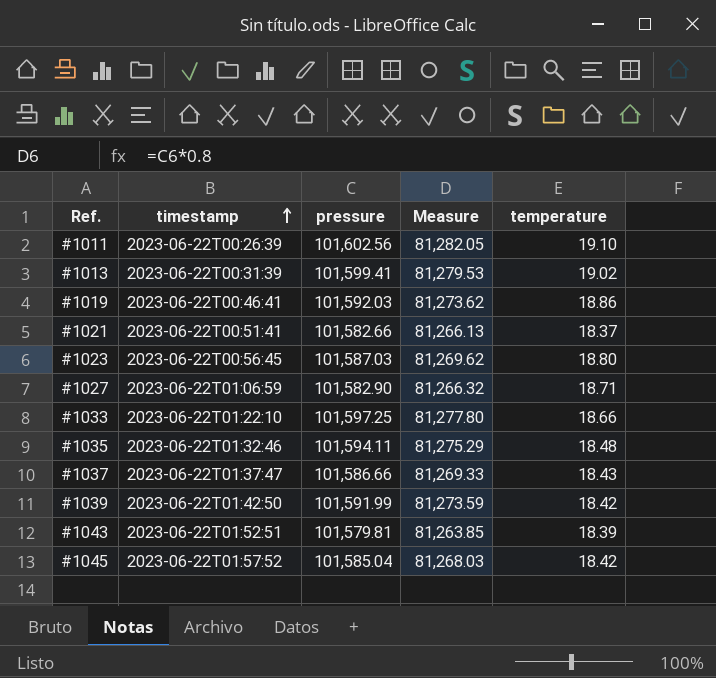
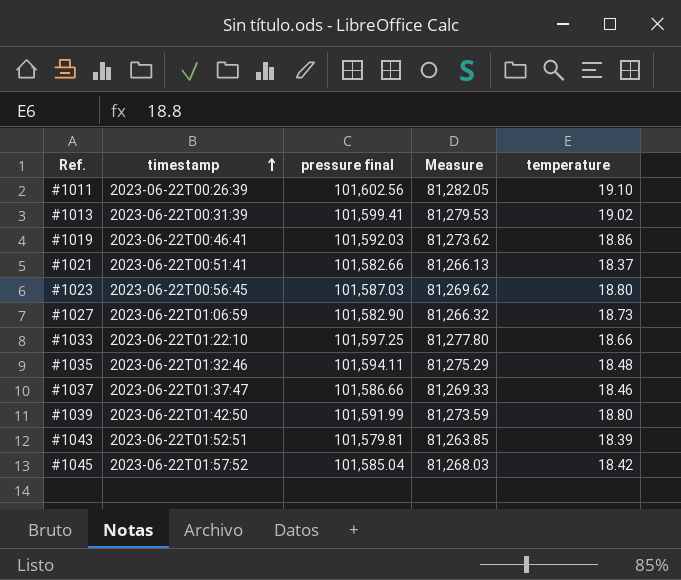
column name: pressure -> pressure final
#1027 | temperature: 18.71 -> 18.73
#1037 | temperature: 18.43 -> 18.46
#1039 | temperature: 18.42 -> 18.80

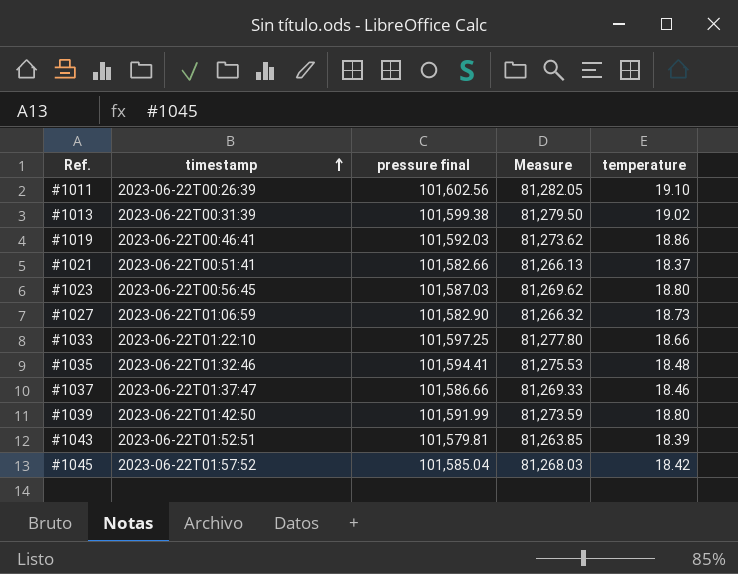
#1013 | pressure final: 101,599.41 -> 101,599.38
#1013 | Measure: 81,279.53 -> 81,279.50
#1035 | pressure final: 101,594.11 -> 101,594.41
#1035 | Measure: 81,275.29 -> 81,275.53

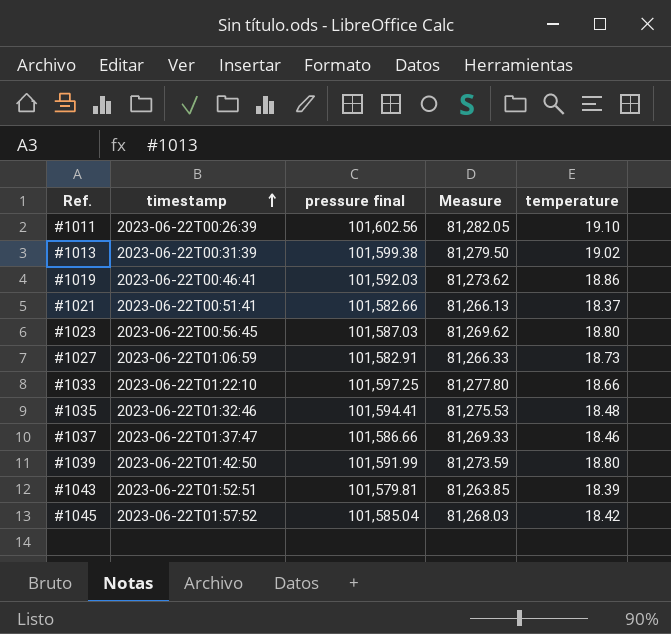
#1027 | pressure final: 101,582.90 -> 101,582.91
#1027 | Measure: 81,266.32 -> 81,266.33

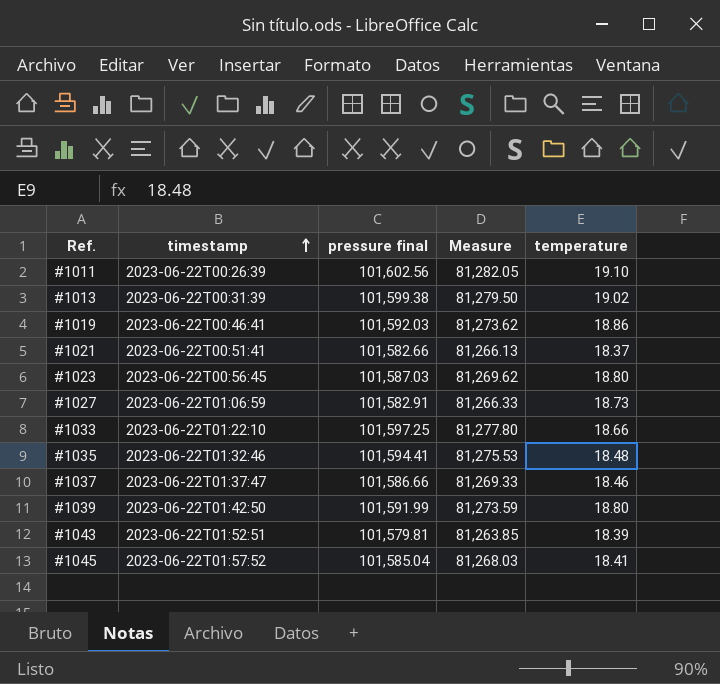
#1045 | temperature: 18.42 -> 18.41

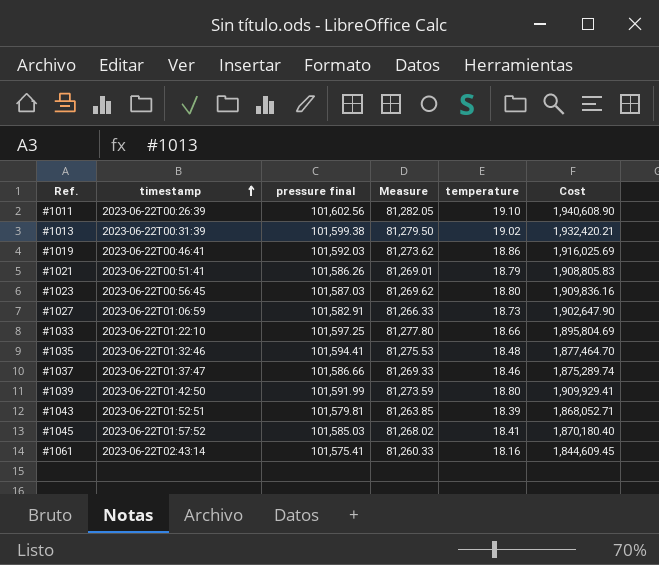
column Cost | formula: none -> [pressure final] * [temperature]
#1021 | pressure final: 101,582.66 -> 101,586.26
#1021 | Measure: 81,266.13 -> 81,269.01
#1021 | temperature: 18.37 -> 18.79
#1045 | pressure final: 101,585.04 -> 101,585.03
#1045 | Measure: 81,268.03 -> 81,268.02
row #1061: none -> 2023-06-22T02:43:14 | 101,575.41 | 81,260.33 | 18.16 | 1,844,609.45

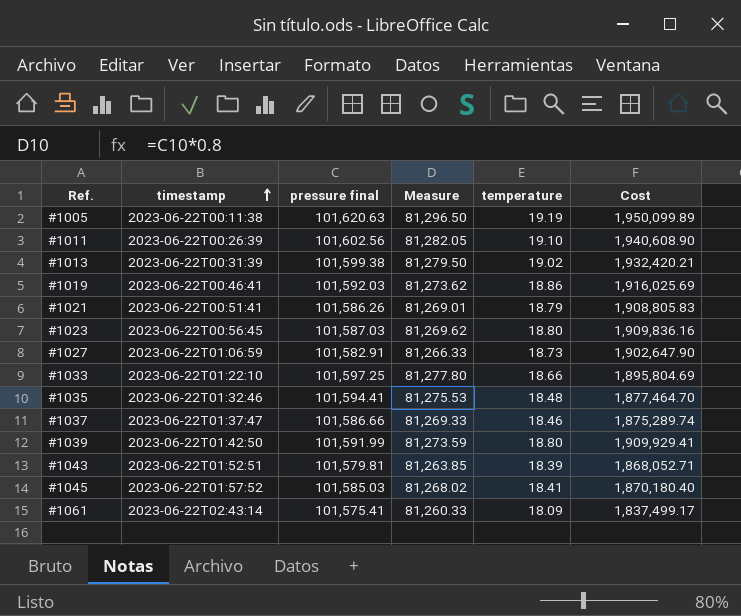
row #1005: none -> 2023-06-22T00:11:38 | 101,620.63 | 81,296.50 | 19.19 | 1,950,099.89
#1061 | temperature: 18.16 -> 18.09
#1061 | Cost: 1,844,609.45 -> 1,837,499.17

